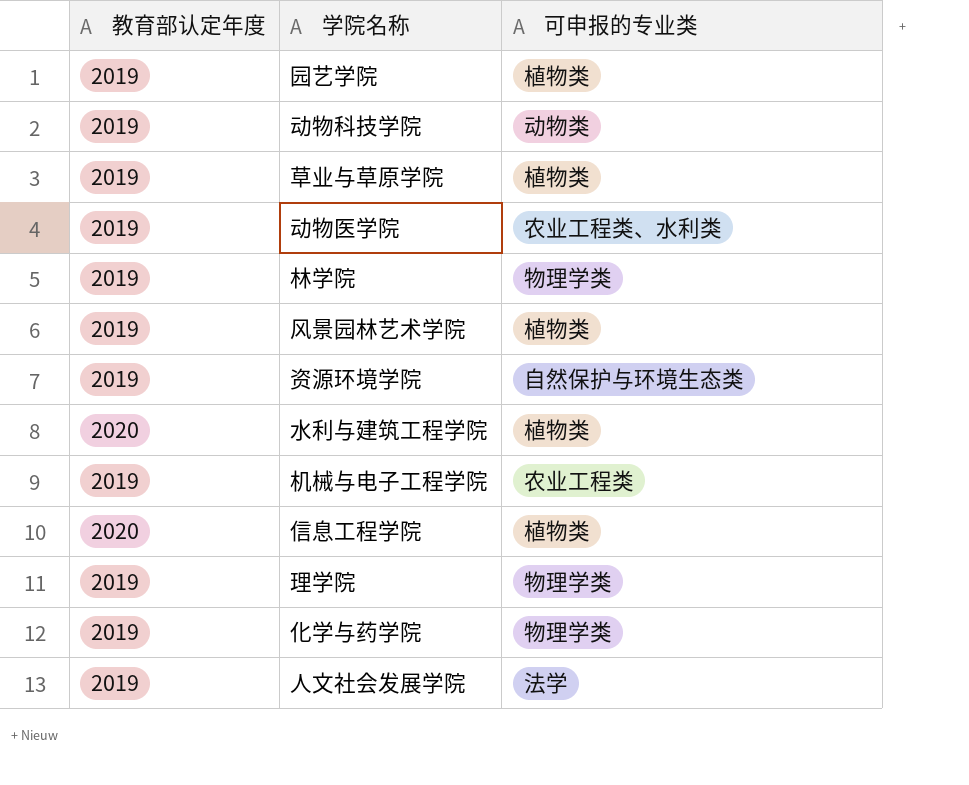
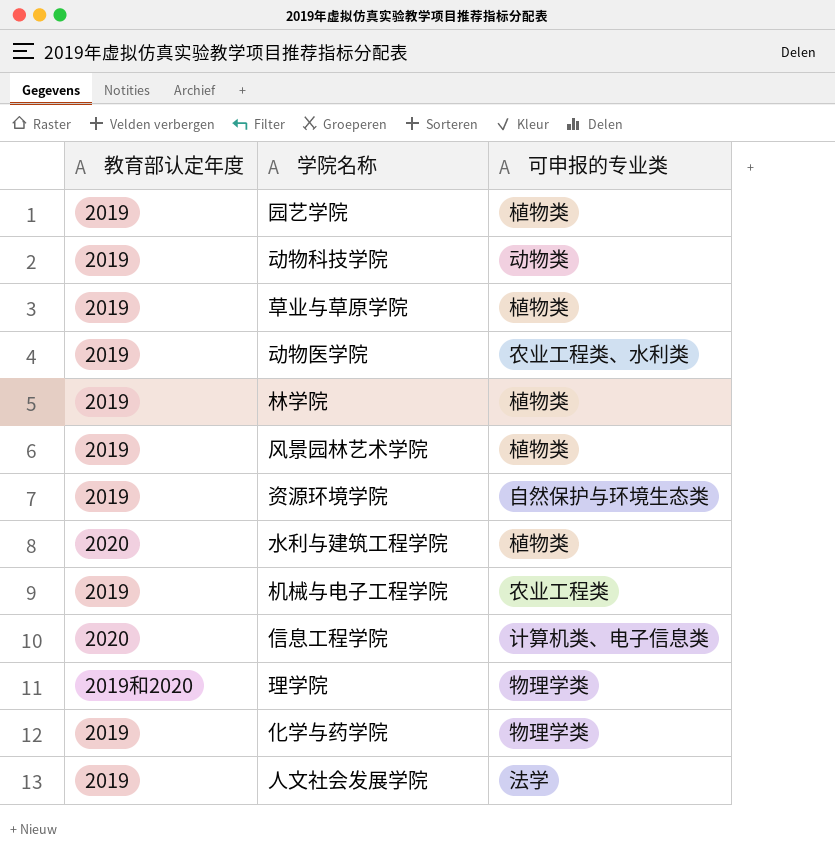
林学院 | 可申报的专业类: 物理学类 -> 植物类
信息工程学院 | 可申报的专业类: 植物类 -> 计算机类、电子信息类
理学院 | 教育部认定年度: 2019 -> 2019和2020

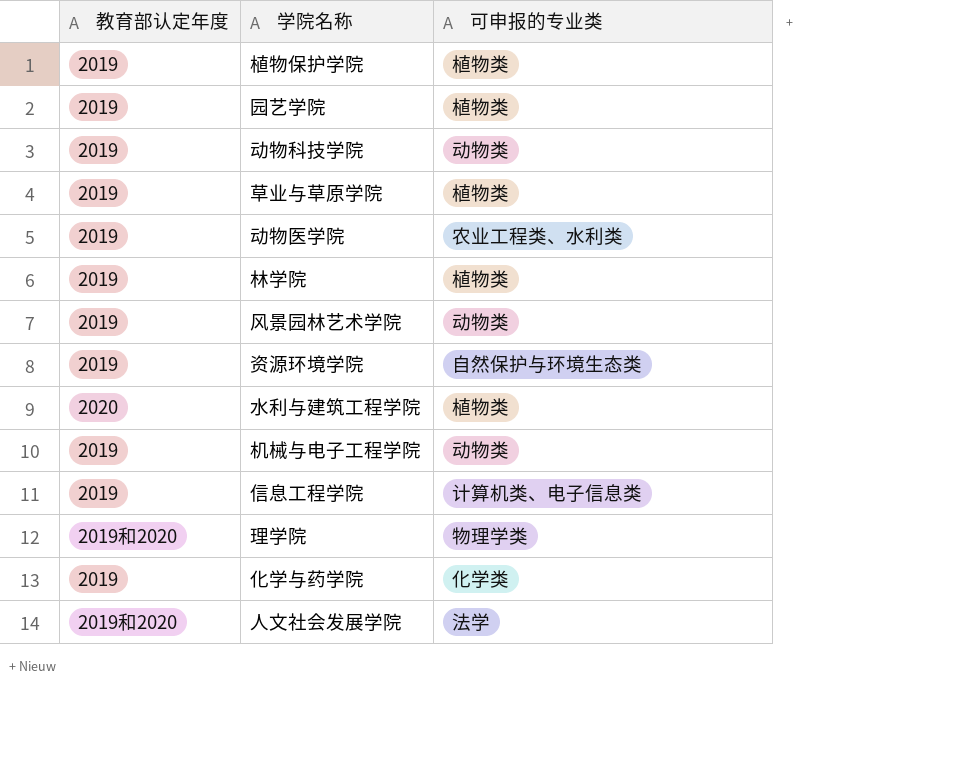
row 植物保护学院: none -> 2019 | 植物类
风景园林艺术学院 | 可申报的专业类: 植物类 -> 动物类
机械与电子工程学院 | 可申报的专业类: 农业工程类 -> 动物类
信息工程学院 | 教育部认定年度: 2020 -> 2019
化学与药学院 | 可申报的专业类: 物理学类 -> 化学类
人文社会发展学院 | 教育部认定年度: 2019 -> 2019和2020

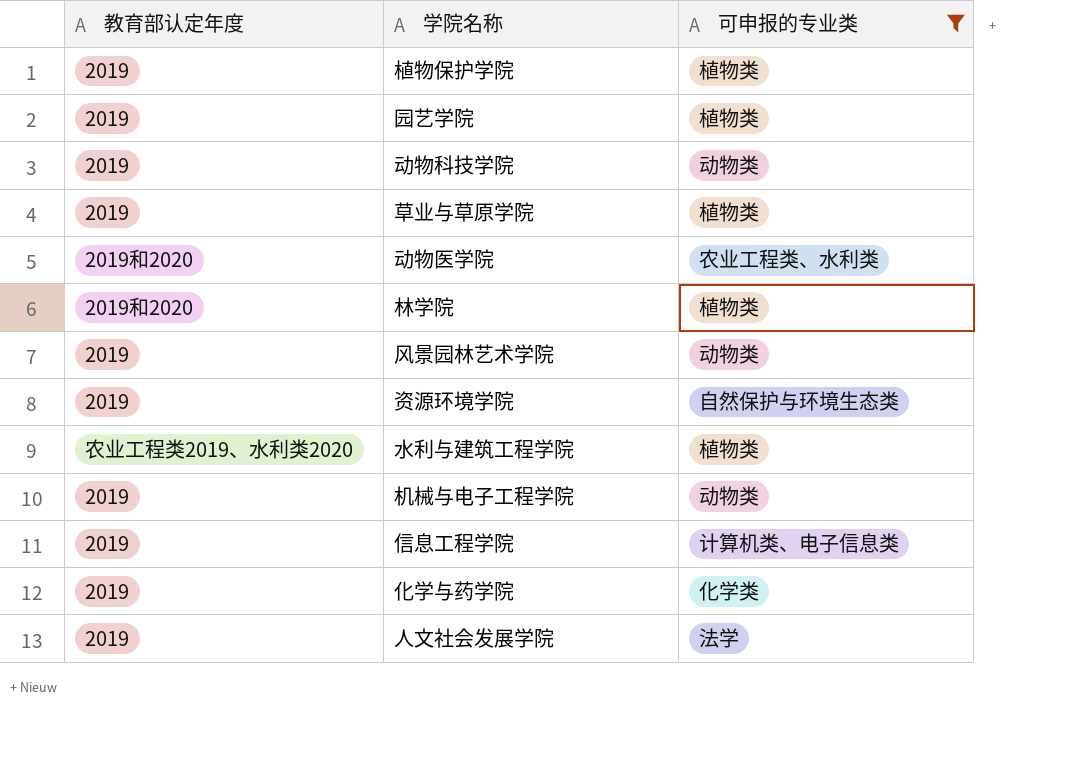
filter: none -> 可申报的专业类 != 物理学类
动物医学院 | 教育部认定年度: 2019 -> 2019和2020
林学院 | 教育部认定年度: 2019 -> 2019和2020
水利与建筑工程学院 | 教育部认定年度: 2020 -> 农业工程类2019、水利类2020
人文社会发展学院 | 教育部认定年度: 2019和2020 -> 2019

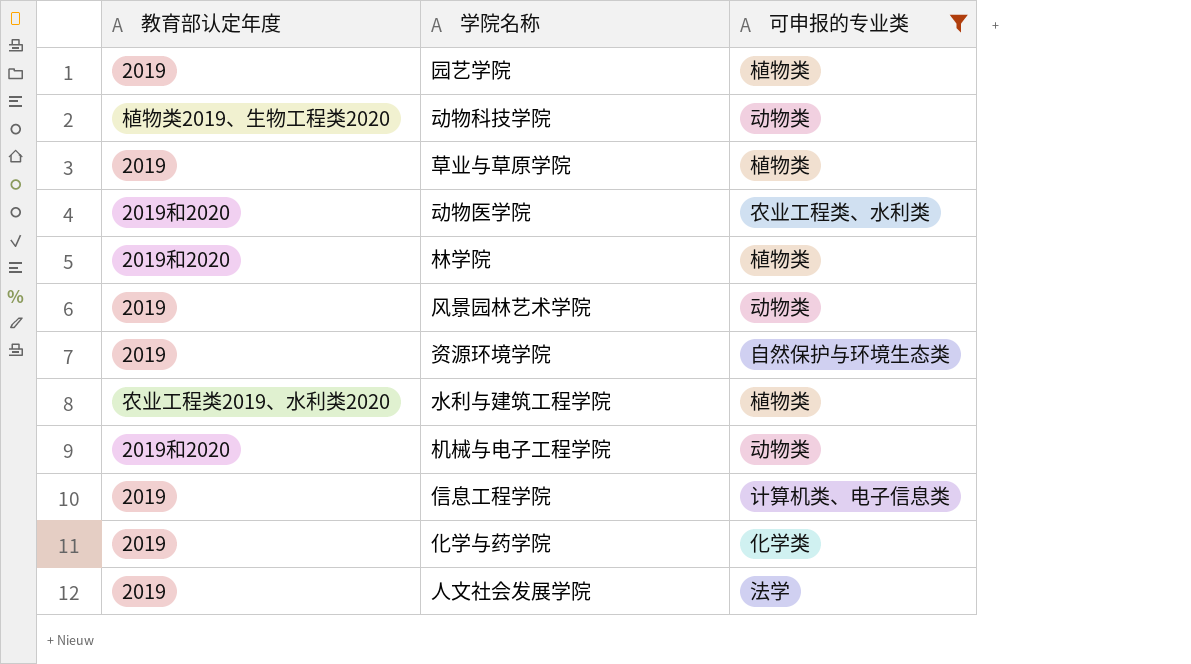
row 植物保护学院: 2019 | 植物类 -> none
动物科技学院 | 教育部认定年度: 2019 -> 植物类2019、生物工程类2020
机械与电子工程学院 | 教育部认定年度: 2019 -> 2019和2020

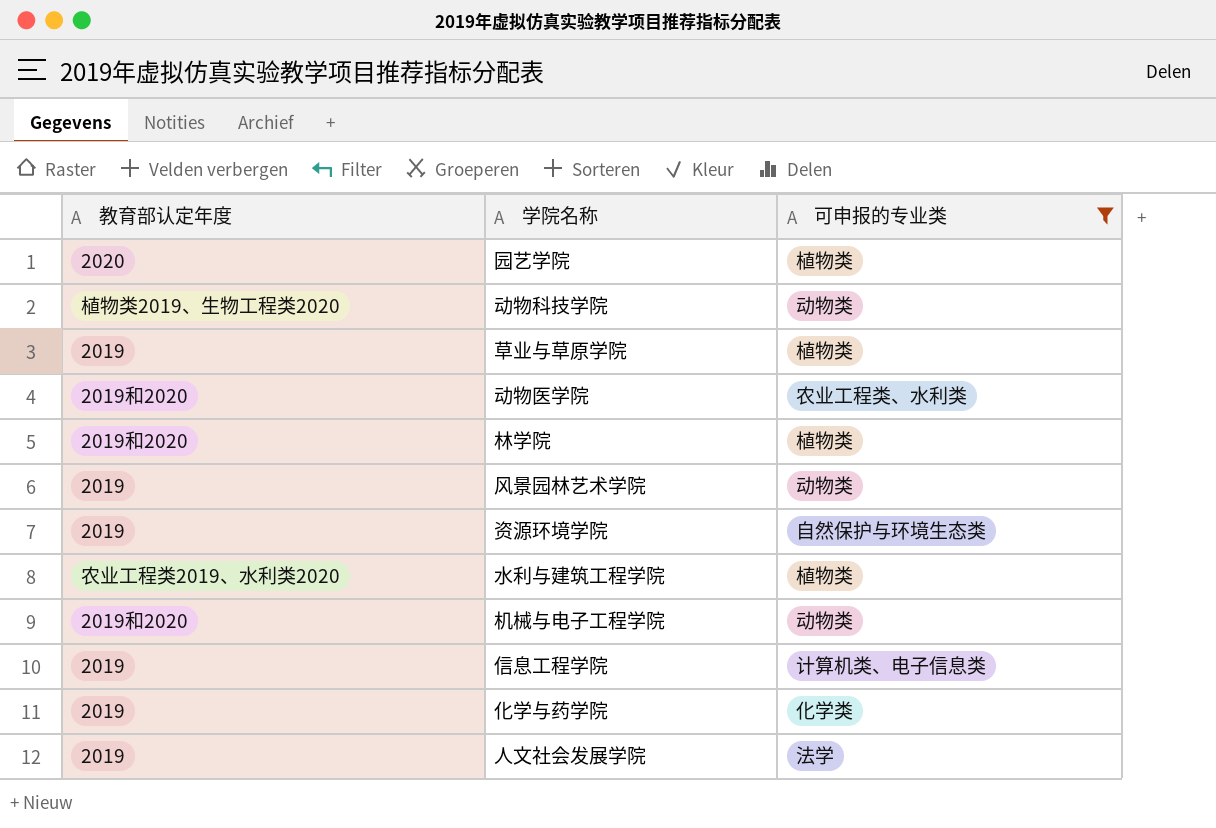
园艺学院 | 教育部认定年度: 2019 -> 2020

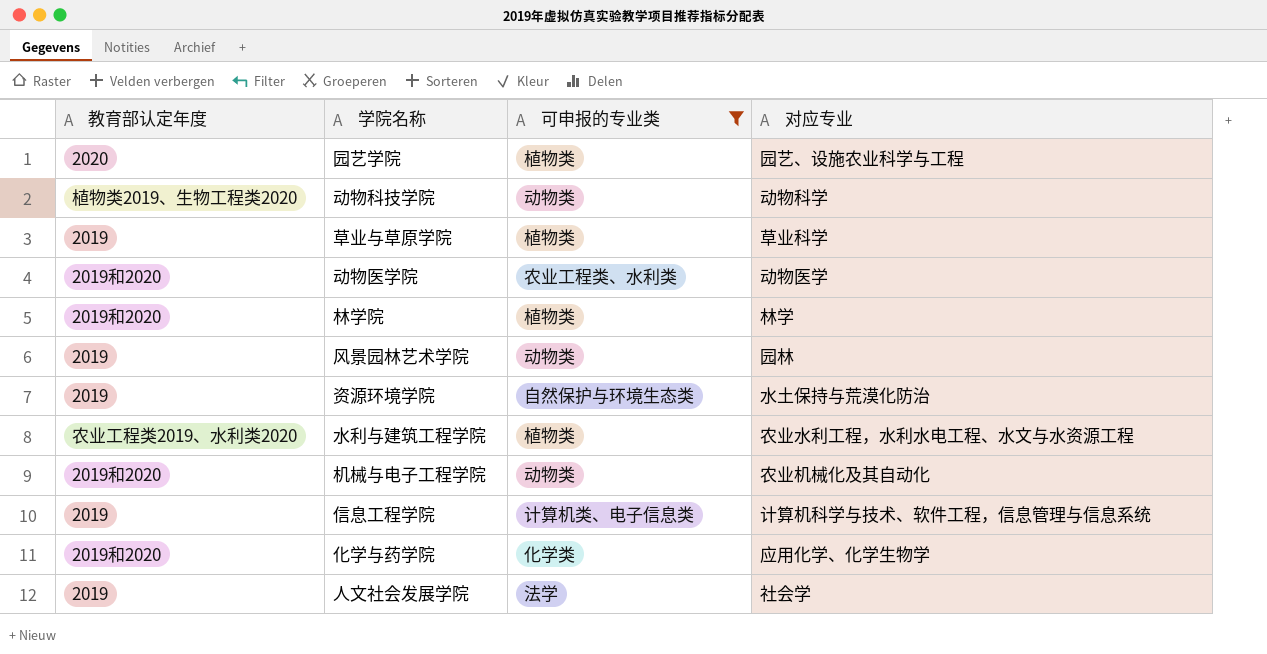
column 对应专业 | position: none -> 4
化学与药学院 | 教育部认定年度: 2019 -> 2019和2020

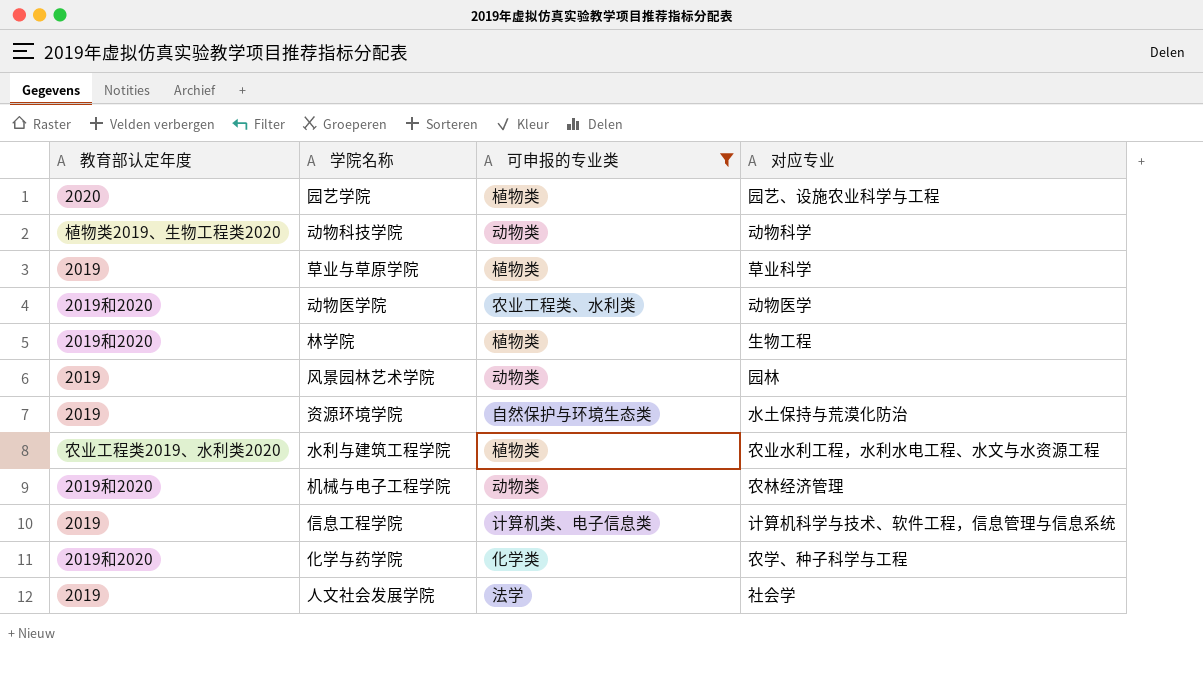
林学院 | 对应专业: 林学 -> 生物工程
机械与电子工程学院 | 对应专业: 农业机械化及其自动化 -> 农林经济管理
化学与药学院 | 对应专业: 应用化学、化学生物学 -> 农学、种子科学与工程

